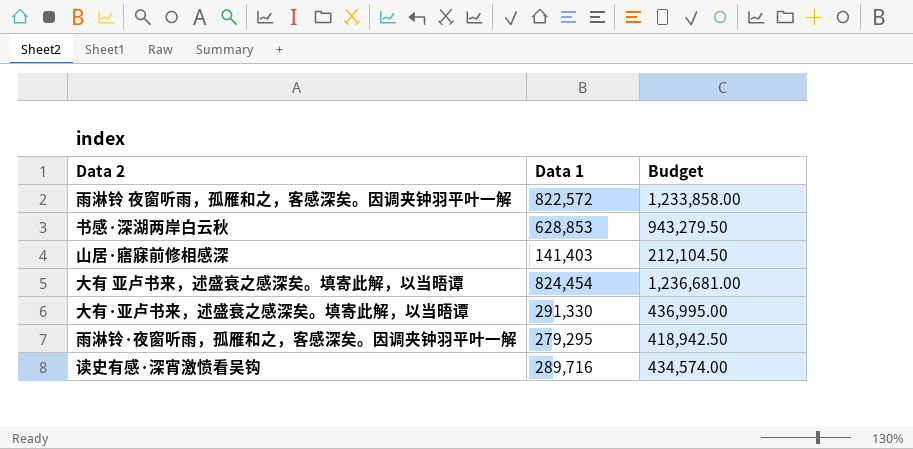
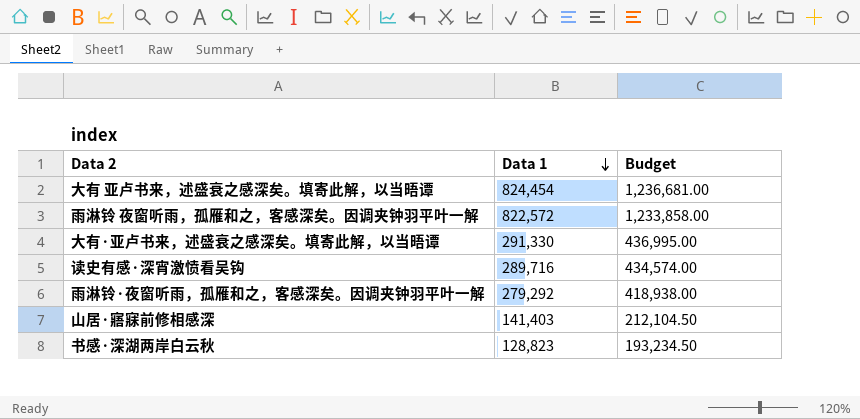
row order: none -> Data 1 descending
雨淋铃·夜窗听雨，孤雁和之，客感深矣。因调夹钟羽平叶一解 | Data 1: 279,295 -> 279,292
雨淋铃·夜窗听雨，孤雁和之，客感深矣。因调夹钟羽平叶一解 | Budget: 418,942.50 -> 418,938.00
书感·深湖两岸白云秋 | Data 1: 628,853 -> 128,823
书感·深湖两岸白云秋 | Budget: 943,279.50 -> 193,234.50

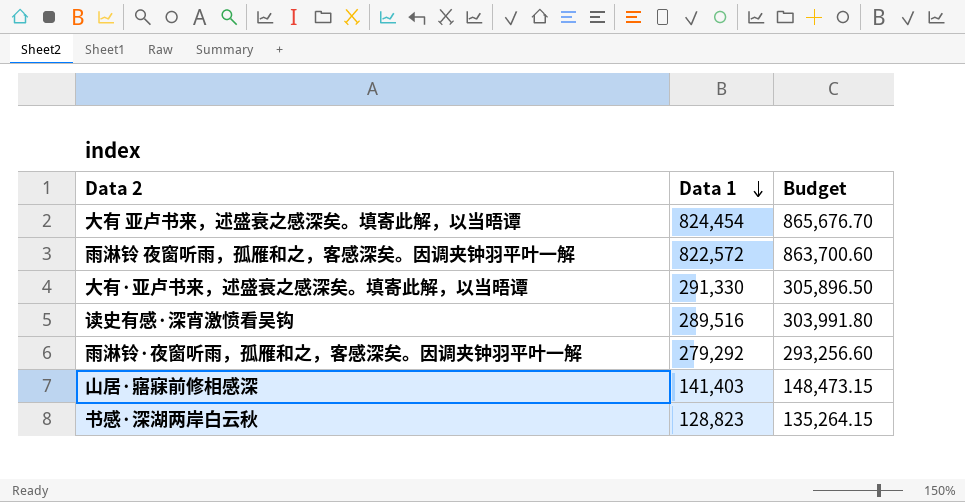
column Budget | formula: [Data 1] * 1.5 -> [Data 1] * 1.05
读史有感·深宵激愤看吴钩 | Data 1: 289,716 -> 289,516

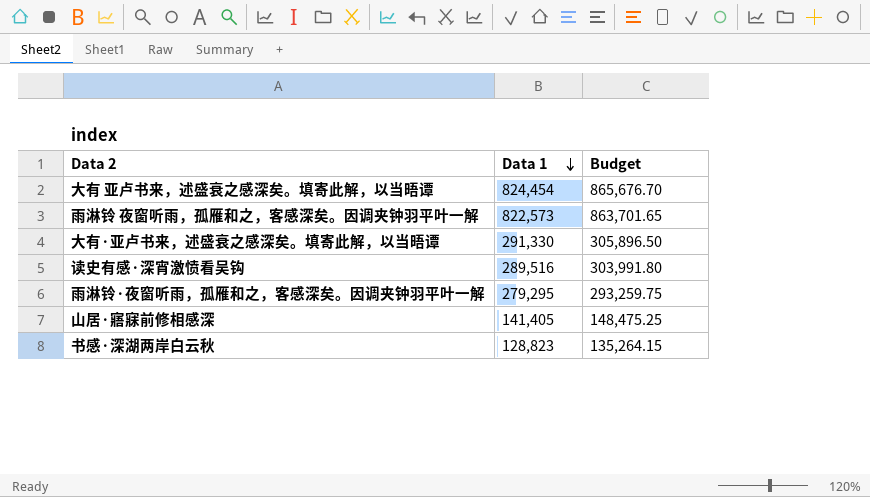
雨淋铃 夜窗听雨，孤雁和之，客感深矣。因调夹钟羽平叶一解 | Data 1: 822,572 -> 822,573
雨淋铃 夜窗听雨，孤雁和之，客感深矣。因调夹钟羽平叶一解 | Budget: 863,700.60 -> 863,701.65
雨淋铃·夜窗听雨，孤雁和之，客感深矣。因调夹钟羽平叶一解 | Data 1: 279,292 -> 279,295
雨淋铃·夜窗听雨，孤雁和之，客感深矣。因调夹钟羽平叶一解 | Budget: 293,256.60 -> 293,259.75
山居·寤寐前修相感深 | Data 1: 141,403 -> 141,405
山居·寤寐前修相感深 | Budget: 148,473.15 -> 148,475.25

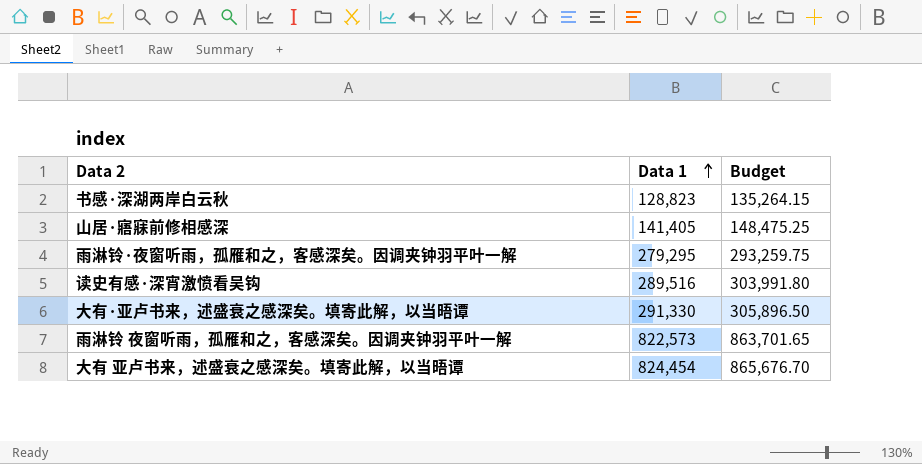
row order: Data 1 descending -> Data 1 ascending

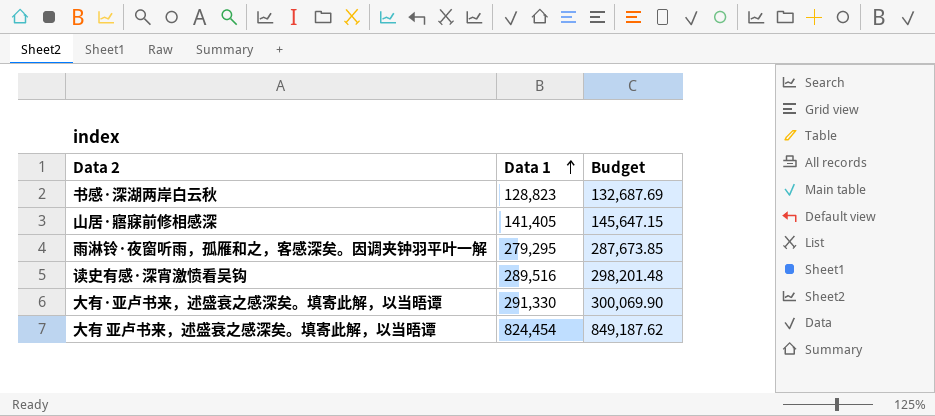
column Budget | formula: [Data 1] * 1.05 -> [Data 1] * 1.03
row 雨淋铃 夜窗听雨，孤雁和之，客感深矣。因调夹钟羽平叶一解: 822,573 | 863,701.65 -> none

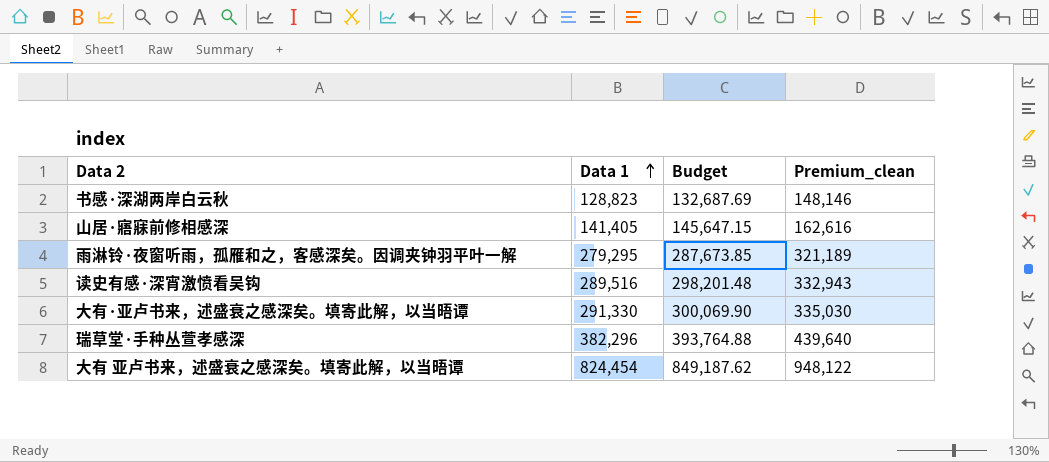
column Premium_clean | formula: none -> [Data 1] * 1.15
row 瑞草堂·手种丛萱孝感深: none -> 382,296 | 393,764.88 | 439,640

